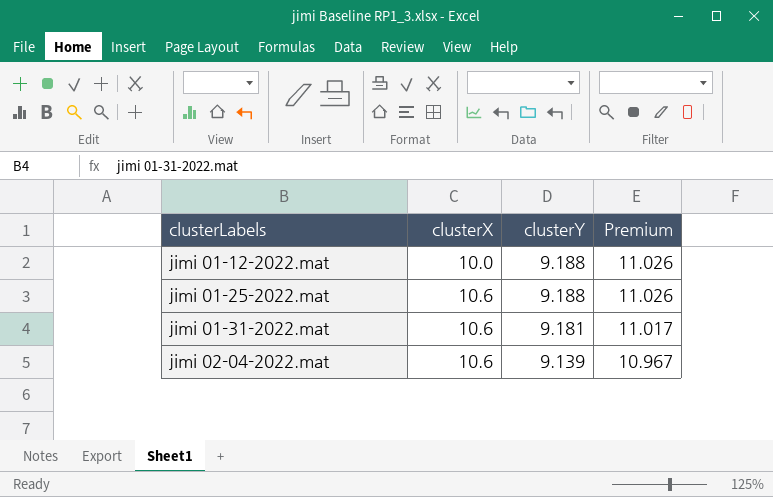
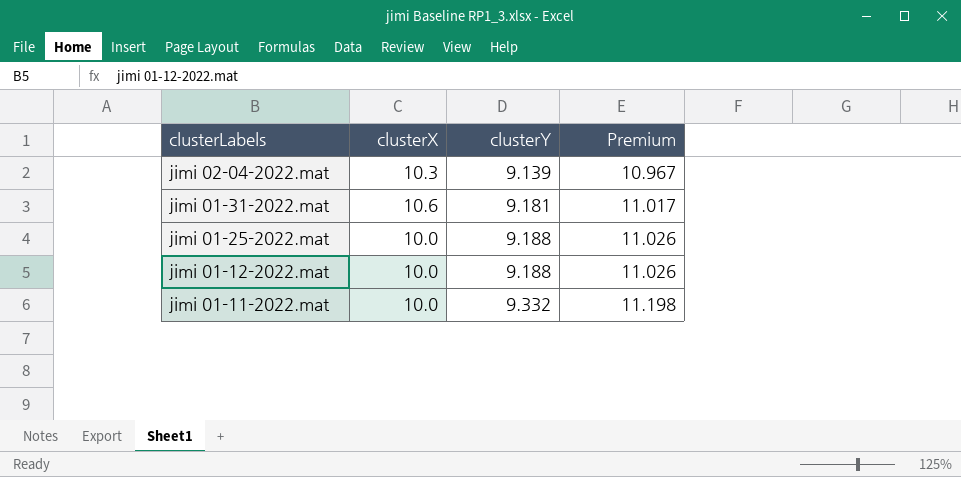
row order: clusterLabels ascending -> clusterLabels descending
jimi 02-04-2022.mat | clusterX: 10.6 -> 10.3
jimi 01-25-2022.mat | clusterX: 10.6 -> 10.0
row jimi 01-11-2022.mat: none -> 10.0 | 9.332 | 11.198

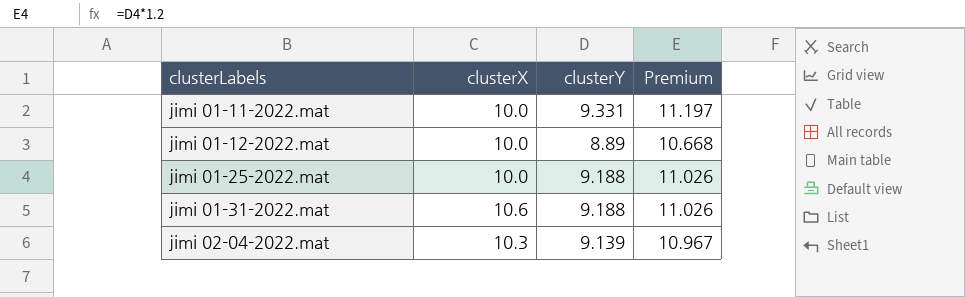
row order: clusterLabels descending -> clusterLabels ascending
jimi 01-11-2022.mat | clusterY: 9.332 -> 9.331
jimi 01-11-2022.mat | Premium: 11.198 -> 11.197
jimi 01-12-2022.mat | clusterY: 9.188 -> 8.89
jimi 01-12-2022.mat | Premium: 11.026 -> 10.668
jimi 01-31-2022.mat | clusterY: 9.181 -> 9.188
jimi 01-31-2022.mat | Premium: 11.017 -> 11.026

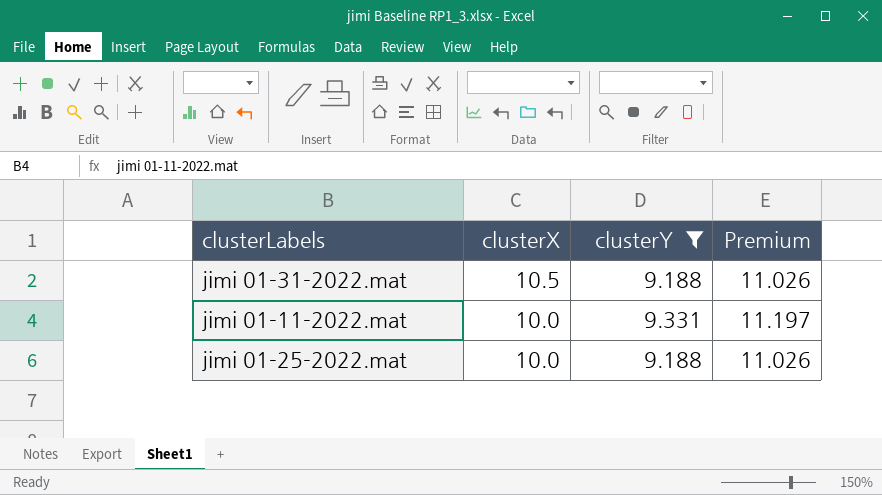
filter: none -> clusterY >= 9.188
row order: clusterLabels ascending -> clusterX descending
jimi 01-31-2022.mat | clusterX: 10.6 -> 10.5

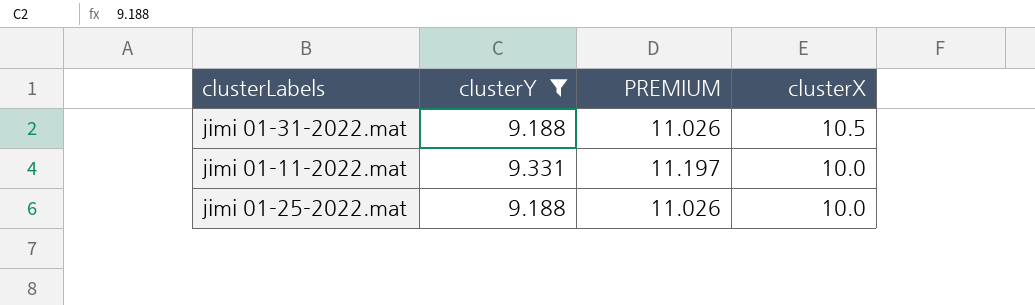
column name: Premium -> PREMIUM
column clusterX | position: 2 -> 4

